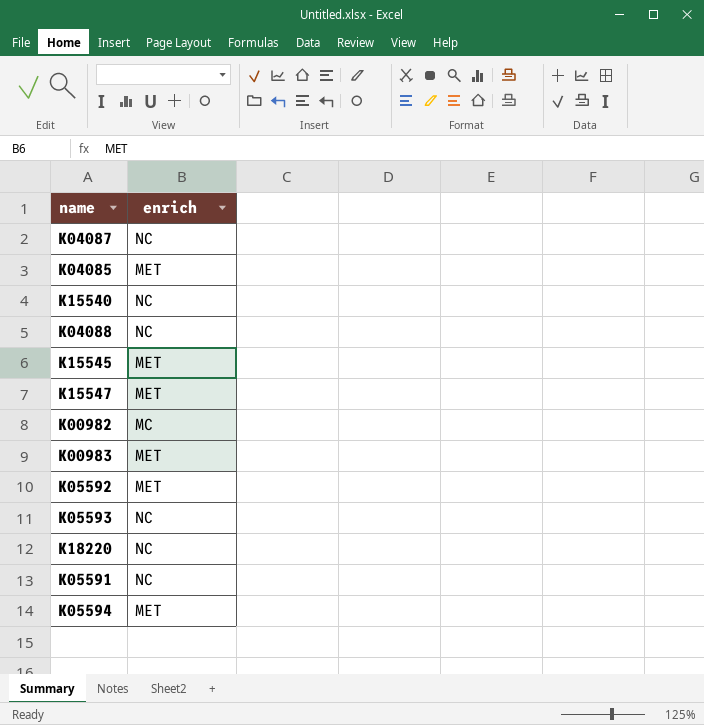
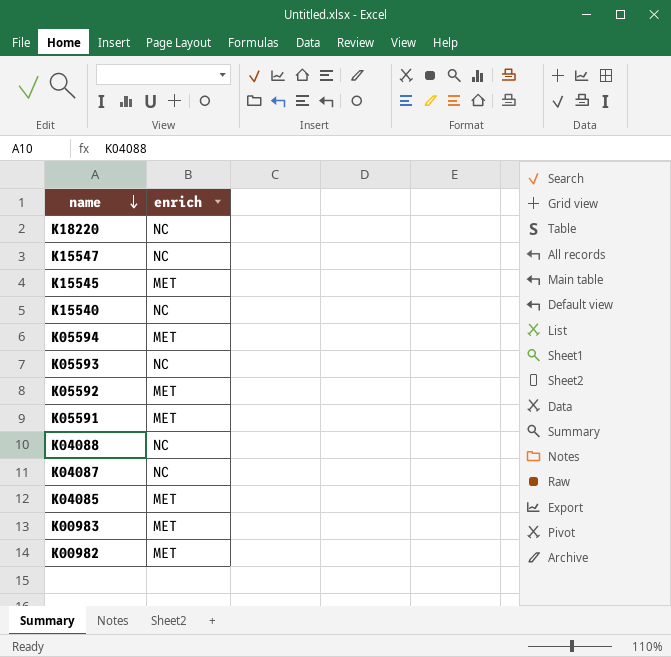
row order: none -> name descending
K15547 | enrich: MET -> NC
K05591 | enrich: NC -> MET
K00982 | enrich: MC -> MET

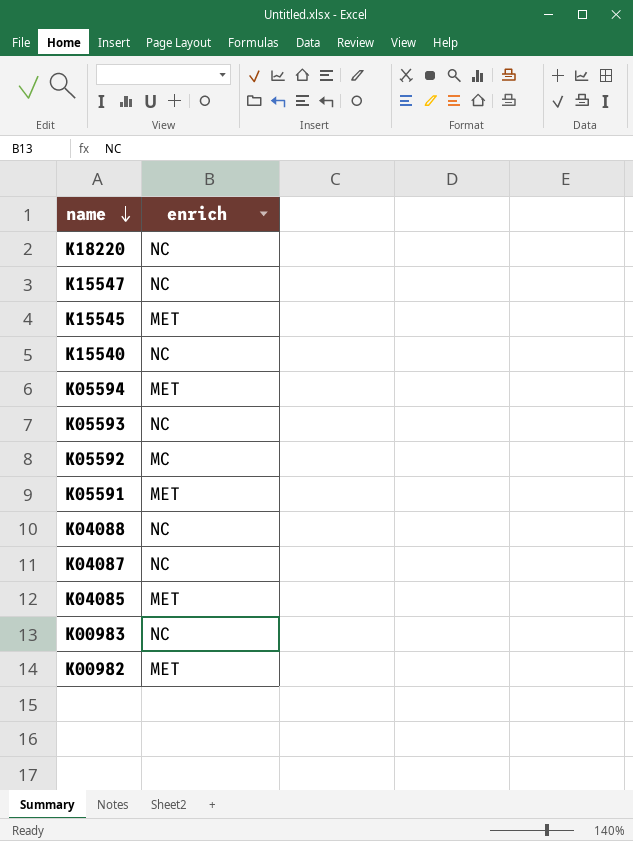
K05592 | enrich: MET -> MC
K00983 | enrich: MET -> NC

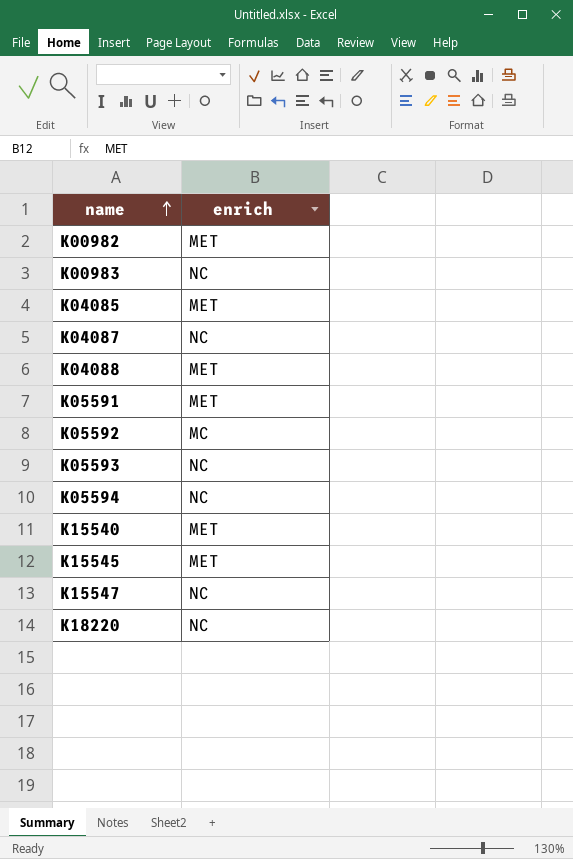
row order: name descending -> name ascending
K04088 | enrich: NC -> MET
K05594 | enrich: MET -> NC
K15540 | enrich: NC -> MET

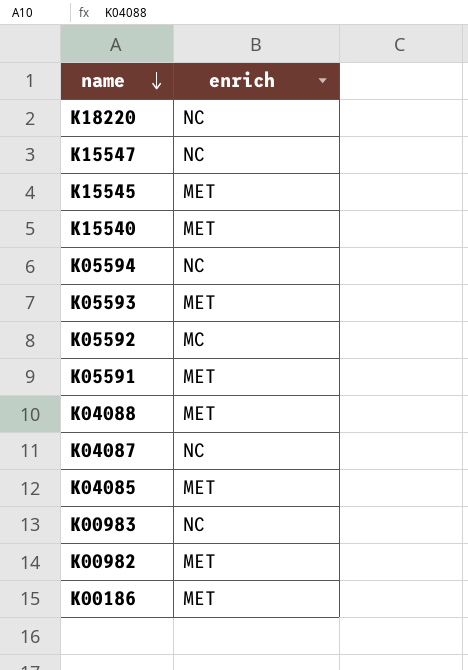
row order: name ascending -> name descending
K05593 | enrich: NC -> MET
row K00186: none -> MET

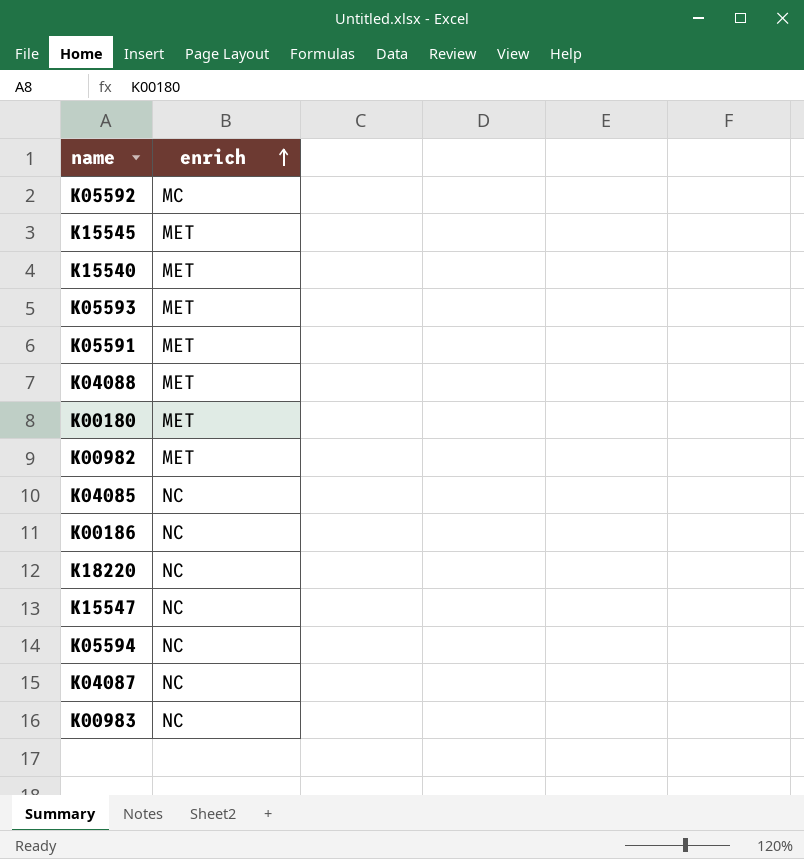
row order: name descending -> enrich ascending
row K00180: none -> MET
K04085 | enrich: MET -> NC
K00186 | enrich: MET -> NC

